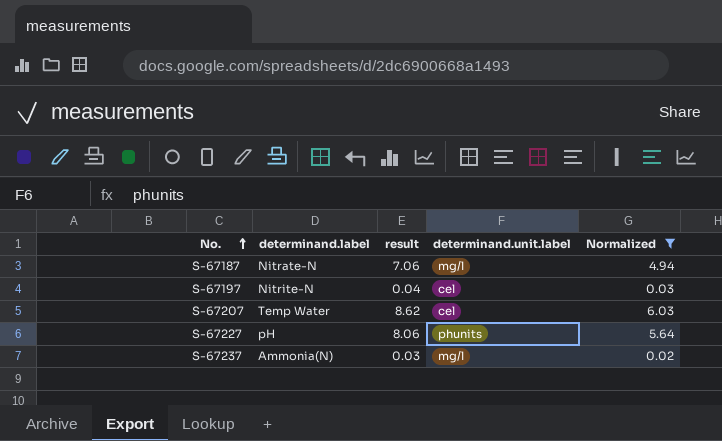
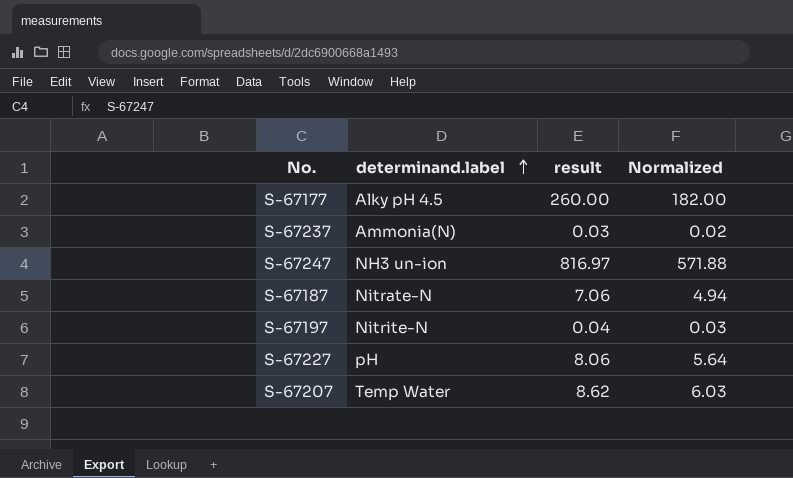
filter: Normalized <= 6.03 -> none
row order: No. ascending -> determinand.label ascending
column determinand.unit.label | position: 4 -> none

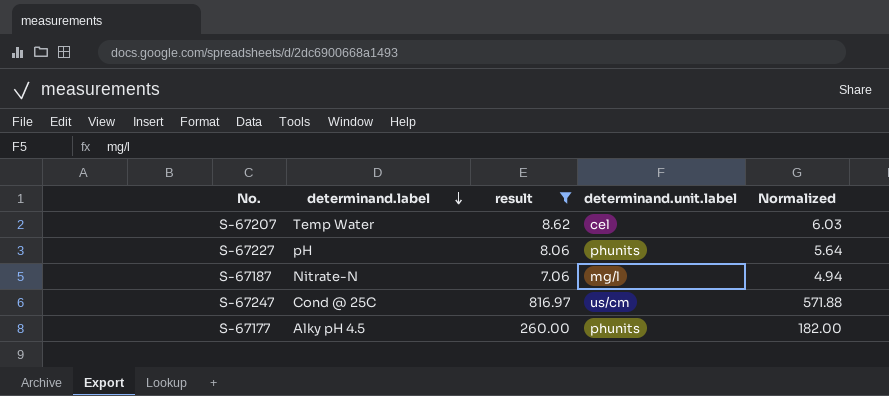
filter: none -> result >= 7.06
row order: determinand.label ascending -> determinand.label descending
column determinand.unit.label | position: none -> 4
S-67247 | determinand.label: NH3 un-ion -> Cond @ 25C

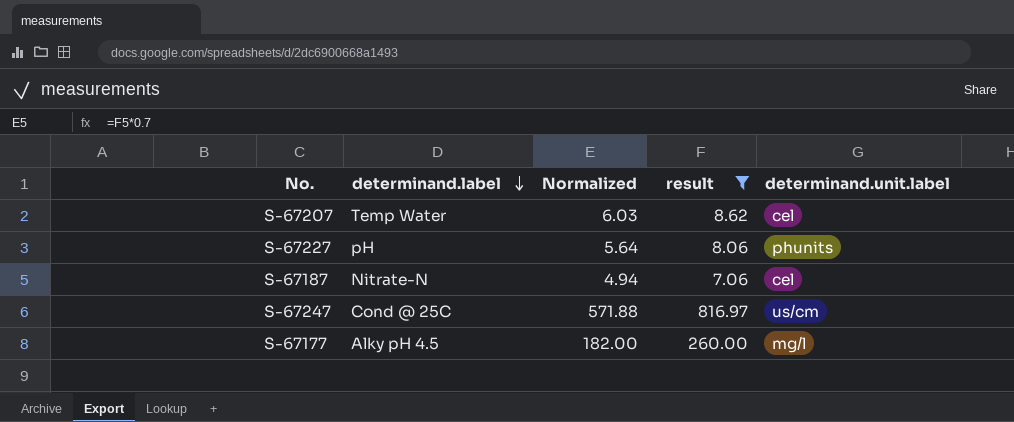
column Normalized | position: 5 -> 3
S-67187 | determinand.unit.label: mg/l -> cel
S-67177 | determinand.unit.label: phunits -> mg/l

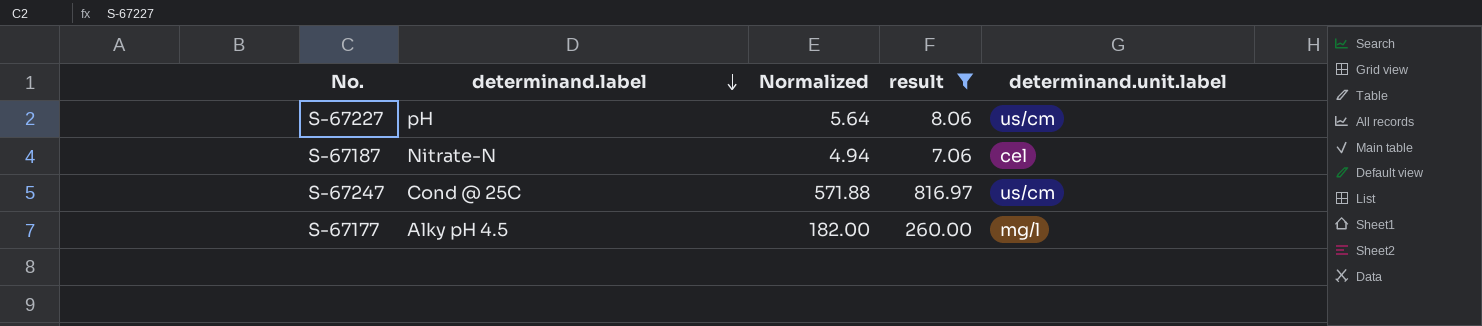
row S-67207: Temp Water | 6.03 | 8.62 | cel -> none
S-67227 | determinand.unit.label: phunits -> us/cm

